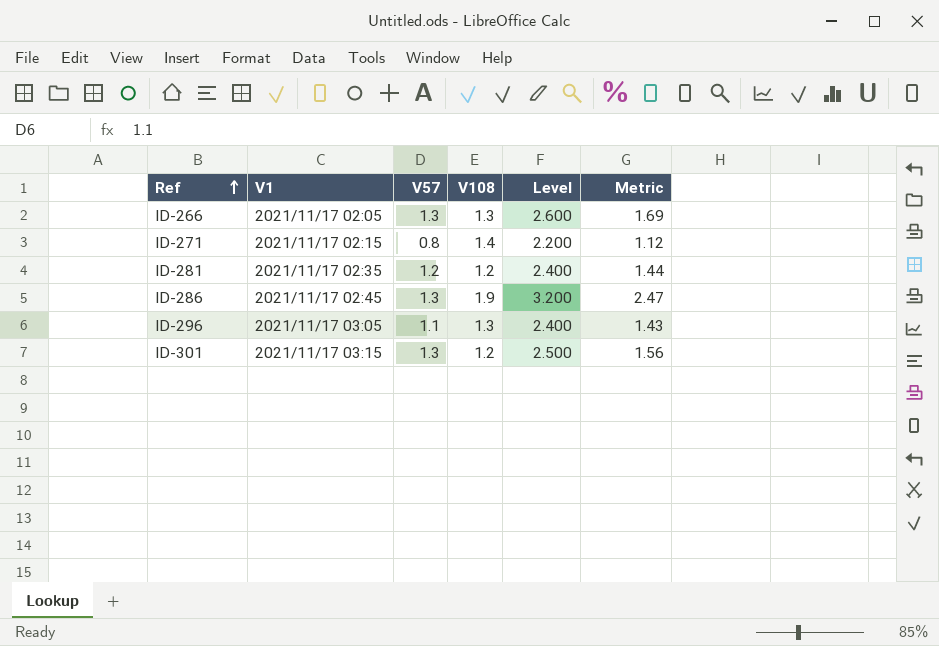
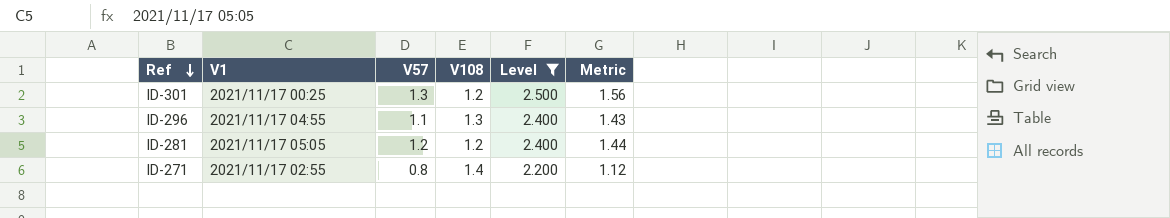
filter: none -> Level <= 2.500
row order: Ref ascending -> Ref descending
ID-301 | V1: 2021/11/17 03:15 -> 2021/11/17 00:25
ID-296 | V1: 2021/11/17 03:05 -> 2021/11/17 04:55
ID-281 | V1: 2021/11/17 02:35 -> 2021/11/17 05:05
ID-271 | V1: 2021/11/17 02:15 -> 2021/11/17 02:55

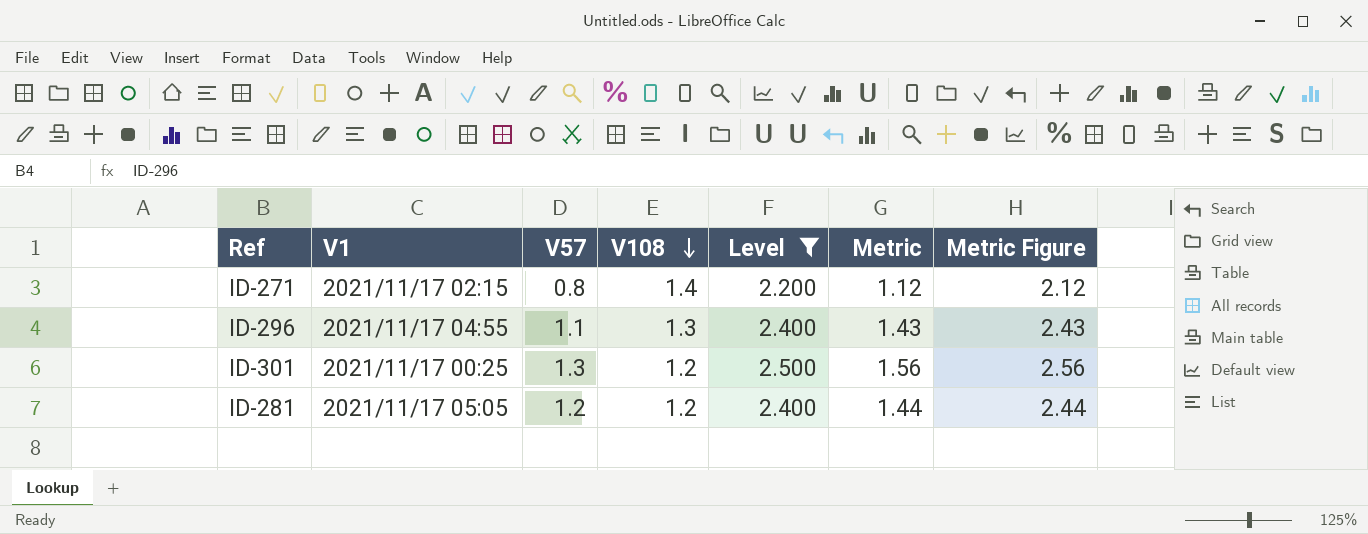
row order: Ref descending -> V108 descending
column Metric Figure | formula: none -> [Metric] + 1
ID-271 | V1: 2021/11/17 02:55 -> 2021/11/17 02:15

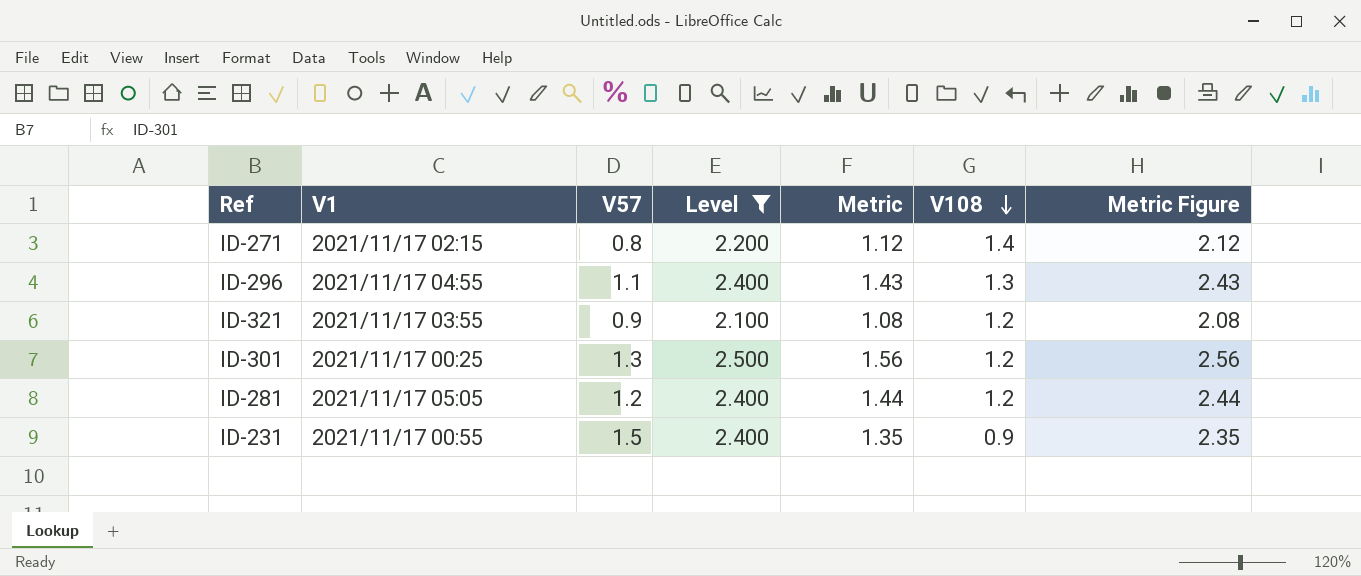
column V108 | position: 4 -> 6
row ID-321: none -> 2021/11/17 03:55 | 0.9 | 2.100 | 1.08 | 1.2 | 2.08
row ID-231: none -> 2021/11/17 00:55 | 1.5 | 2.400 | 1.35 | 0.9 | 2.35

